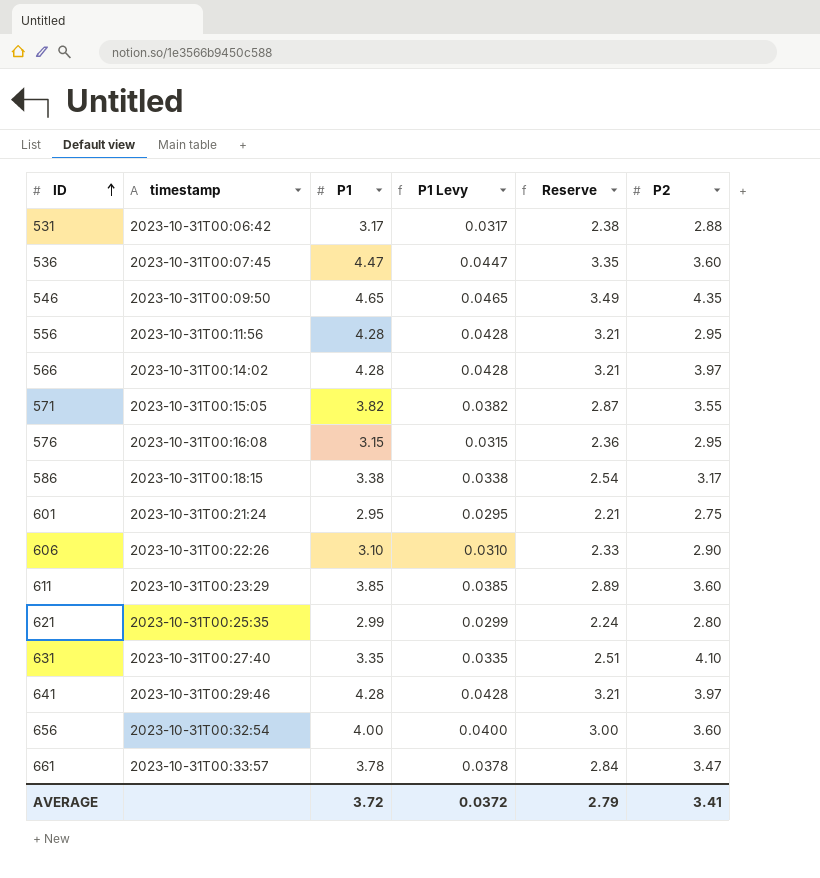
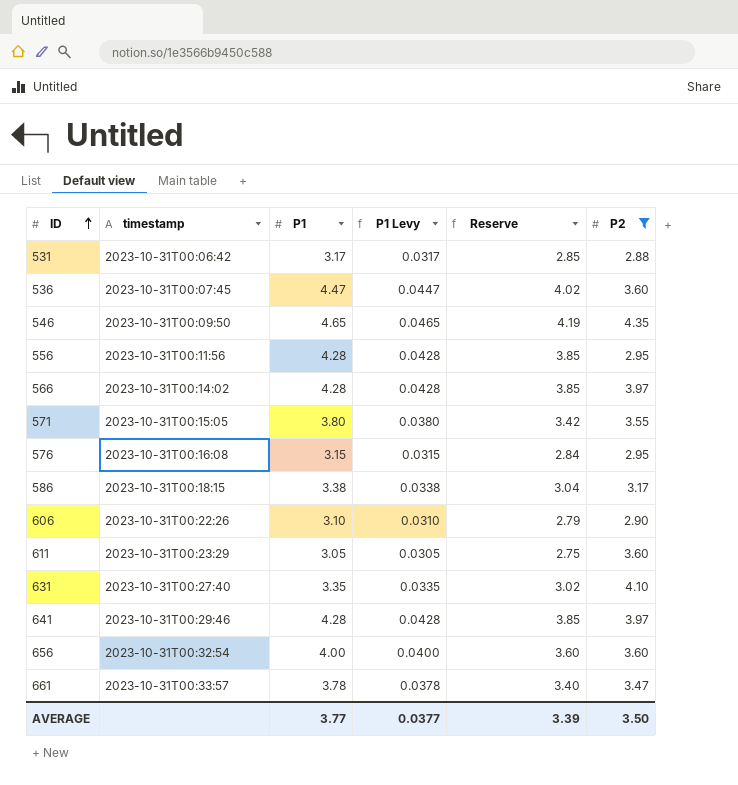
filter: none -> P2 >= 2.88
column Reserve | formula: [P1] * 0.75 -> [P1] * 0.9
571 | P1: 3.82 -> 3.80
571 | P1 Levy: 0.0382 -> 0.0380
611 | P1: 3.85 -> 3.05
611 | P1 Levy: 0.0385 -> 0.0305
AVERAGE | P1: 3.72 -> 3.77
AVERAGE | P1 Levy: 0.0372 -> 0.0377
AVERAGE | Reserve: 2.79 -> 3.39
AVERAGE | P2: 3.41 -> 3.50

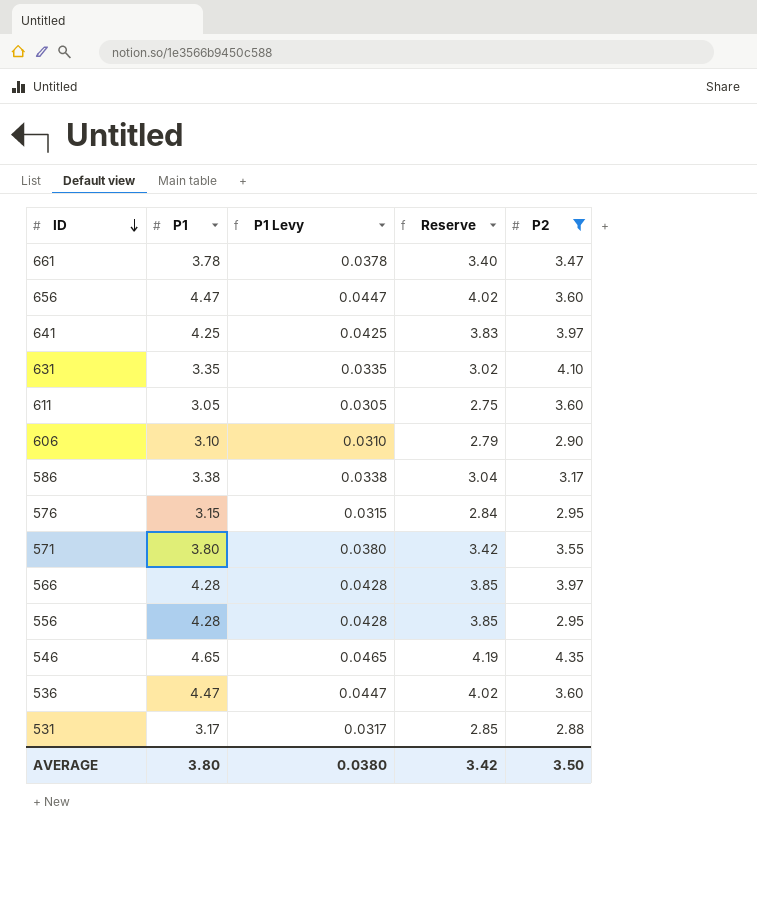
row order: ID ascending -> ID descending
column timestamp | position: 2 -> none
656 | P1: 4.00 -> 4.47
656 | P1 Levy: 0.0400 -> 0.0447
656 | Reserve: 3.60 -> 4.02
641 | P1: 4.28 -> 4.25
641 | P1 Levy: 0.0428 -> 0.0425
641 | Reserve: 3.85 -> 3.83
AVERAGE | P1: 3.77 -> 3.80
AVERAGE | P1 Levy: 0.0377 -> 0.0380
AVERAGE | Reserve: 3.39 -> 3.42

